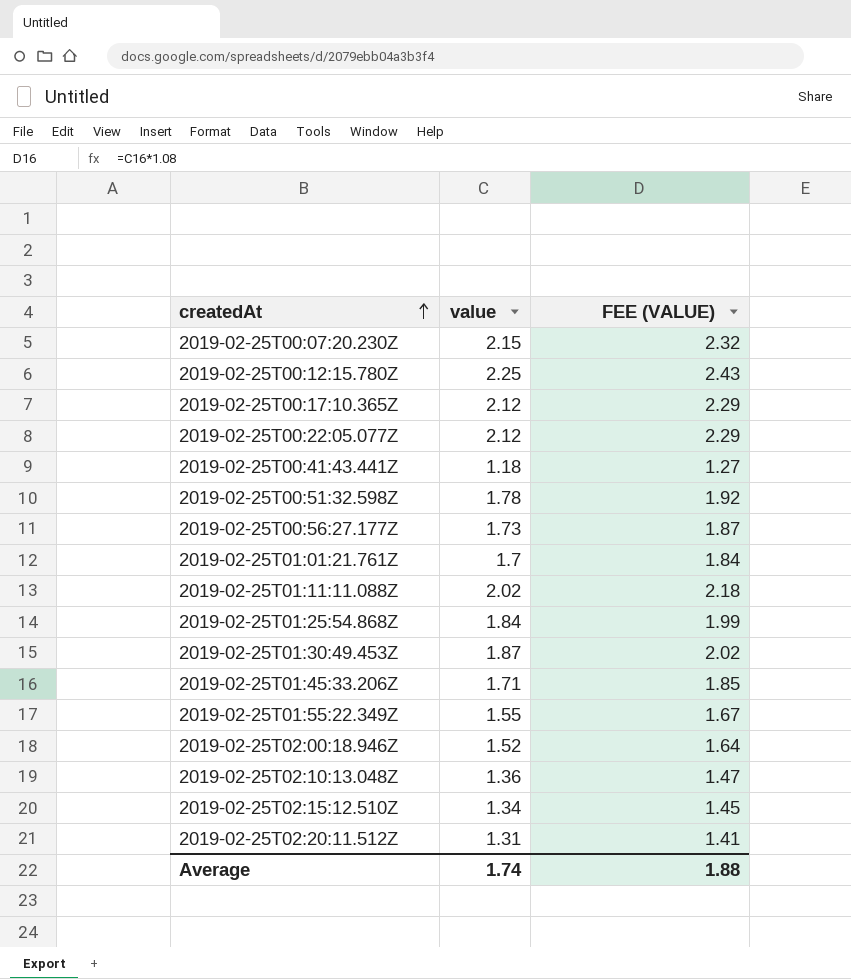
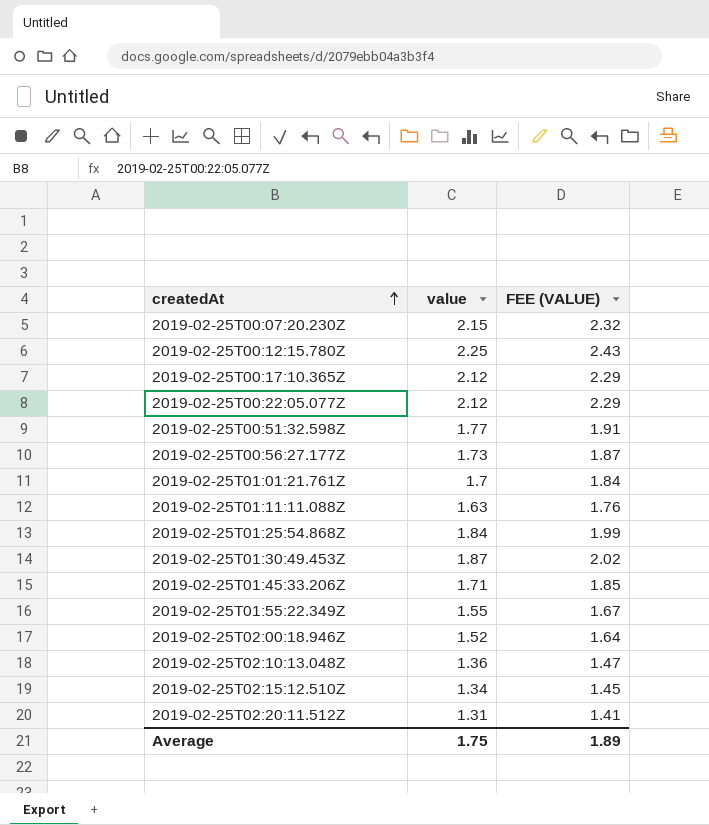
row 2019-02-25T00:41:43.441Z: 1.18 | 1.27 -> none
2019-02-25T00:51:32.598Z | value: 1.78 -> 1.77
2019-02-25T00:51:32.598Z | FEE (VALUE): 1.92 -> 1.91
2019-02-25T01:11:11.088Z | value: 2.02 -> 1.63
2019-02-25T01:11:11.088Z | FEE (VALUE): 2.18 -> 1.76
Average | value: 1.74 -> 1.75
Average | FEE (VALUE): 1.88 -> 1.89

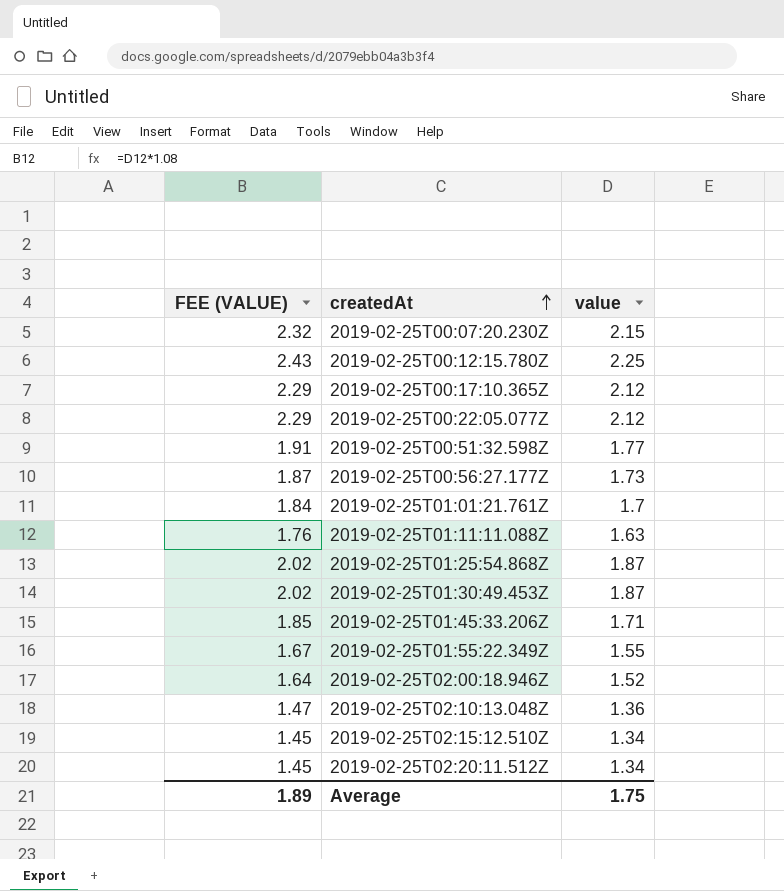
column FEE (VALUE) | position: 3 -> 1
2019-02-25T01:25:54.868Z | FEE (VALUE): 1.99 -> 2.02
2019-02-25T01:25:54.868Z | value: 1.84 -> 1.87
2019-02-25T02:20:11.512Z | FEE (VALUE): 1.41 -> 1.45
2019-02-25T02:20:11.512Z | value: 1.31 -> 1.34

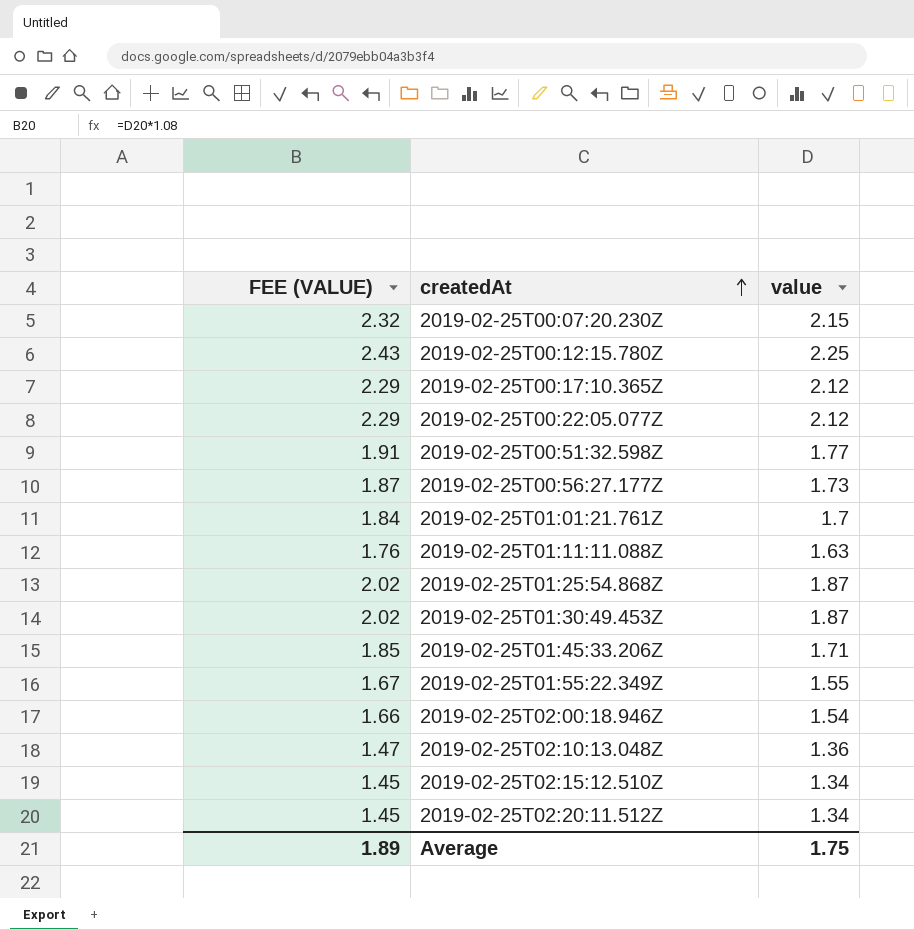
2019-02-25T02:00:18.946Z | FEE (VALUE): 1.64 -> 1.66
2019-02-25T02:00:18.946Z | value: 1.52 -> 1.54

